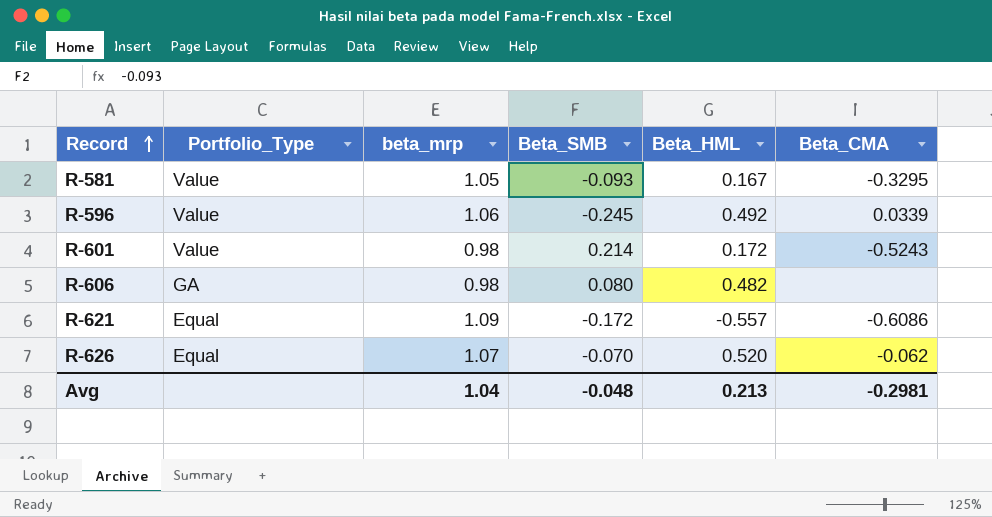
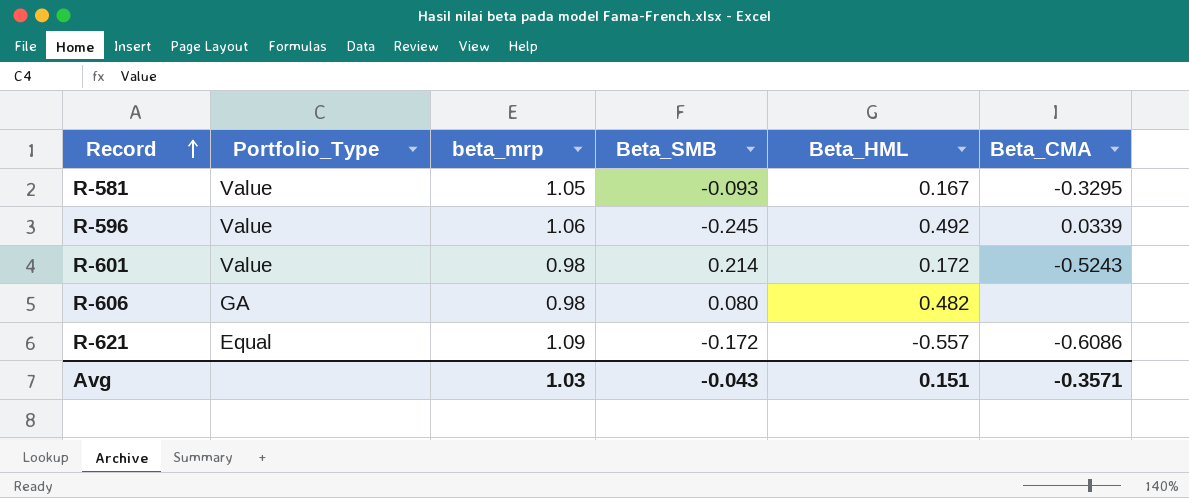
row R-626: Equal | 1.07 | -0.070 | 0.520 | -0.062 -> none
Avg | beta_mrp: 1.04 -> 1.03
Avg | Beta_SMB: -0.048 -> -0.043
Avg | Beta_HML: 0.213 -> 0.151
Avg | Beta_CMA: -0.2981 -> -0.3571

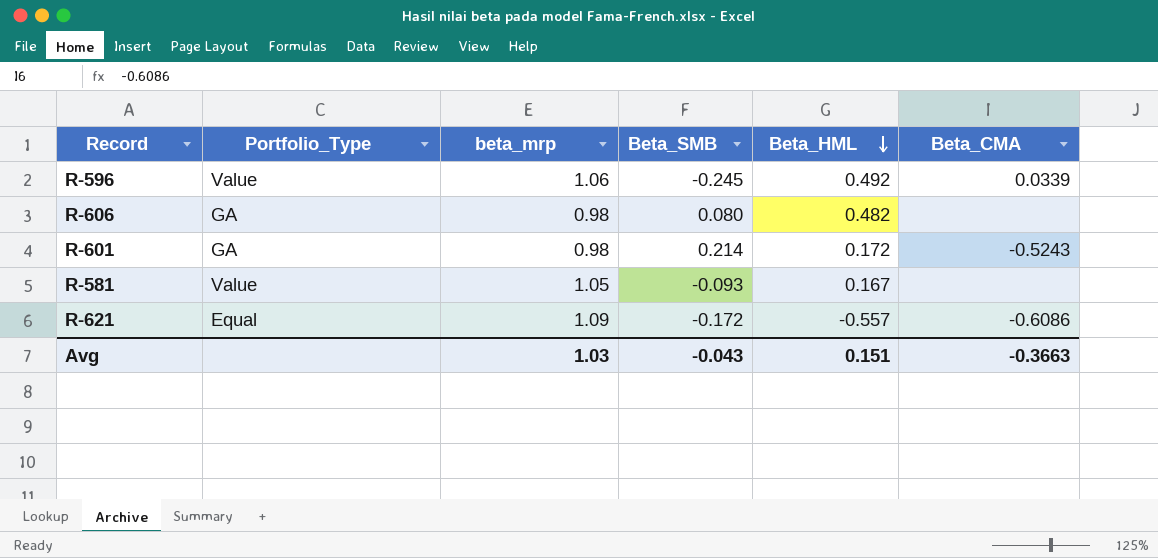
row order: Record ascending -> Beta_HML descending
R-601 | Portfolio_Type: Value -> GA
R-581 | Beta_CMA: -0.3295 -> none
Avg | Beta_CMA: -0.3571 -> -0.3663

